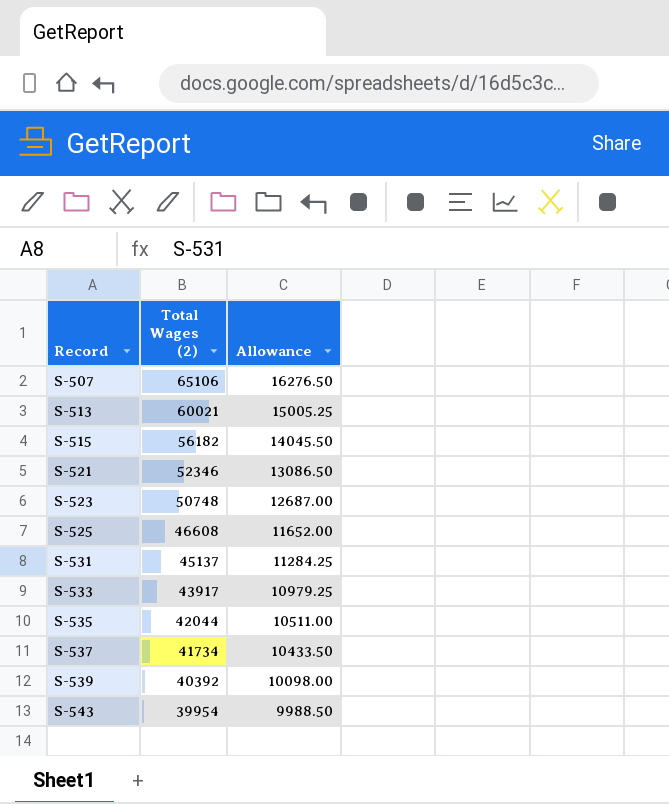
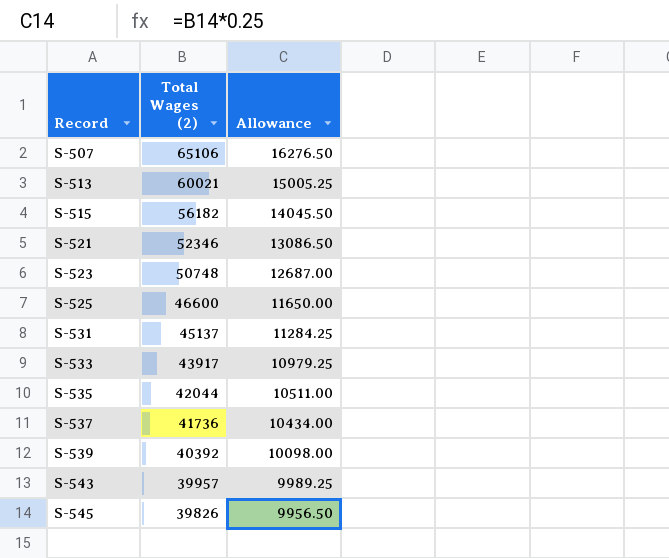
S-525 | Total Wages (2): 46608 -> 46600
S-525 | Allowance: 11652.00 -> 11650.00
S-537 | Total Wages (2): 41734 -> 41736
S-537 | Allowance: 10433.50 -> 10434.00
S-543 | Total Wages (2): 39954 -> 39957
S-543 | Allowance: 9988.50 -> 9989.25
row S-545: none -> 39826 | 9956.50

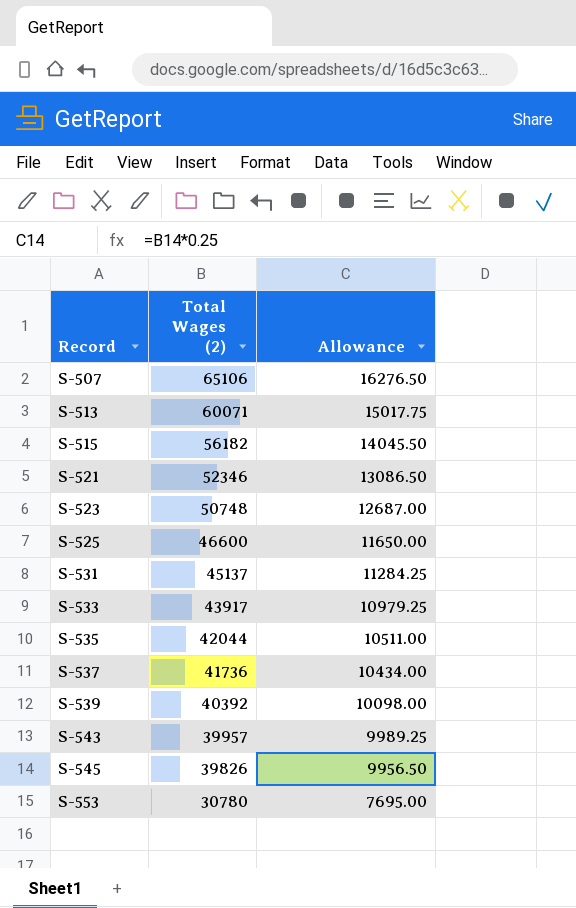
S-513 | Total Wages (2): 60021 -> 60071
S-513 | Allowance: 15005.25 -> 15017.75
row S-553: none -> 30780 | 7695.00

